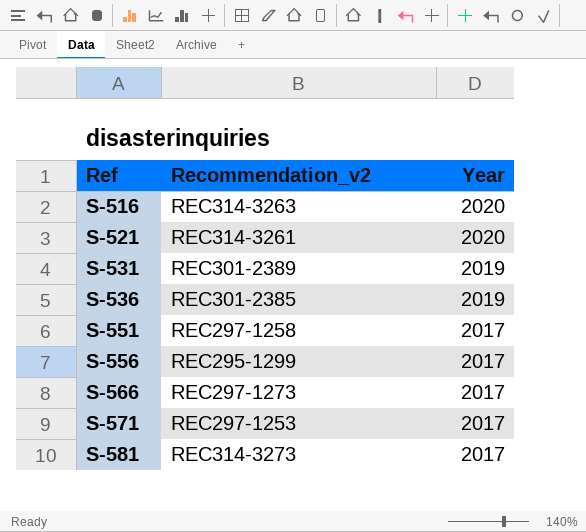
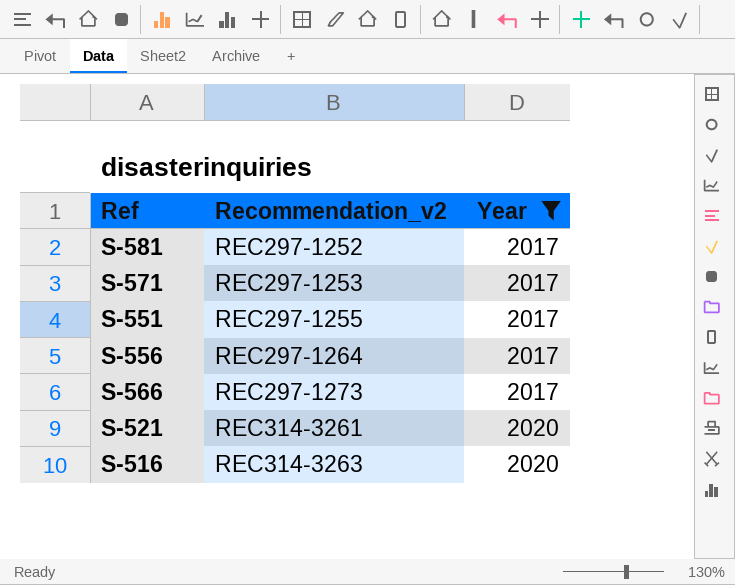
filter: none -> Year != 2019
row order: Ref ascending -> Recommendation_v2 ascending
S-581 | Recommendation_v2: REC314-3273 -> REC297-1252
S-551 | Recommendation_v2: REC297-1258 -> REC297-1255
S-556 | Recommendation_v2: REC295-1299 -> REC297-1264

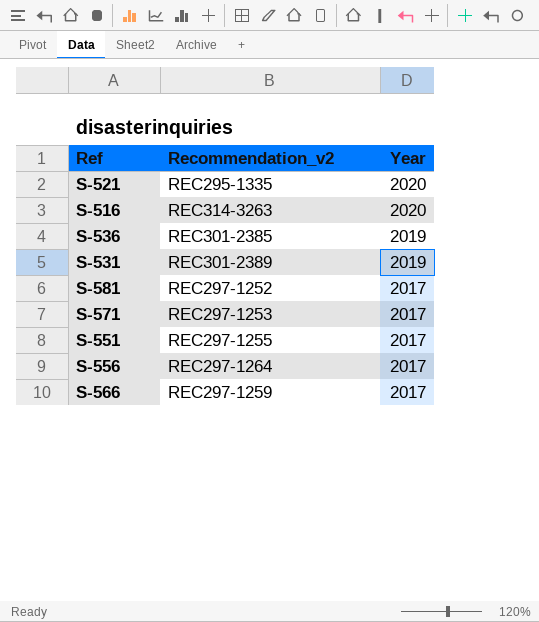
filter: Year != 2019 -> none
row order: Recommendation_v2 ascending -> Year descending
S-521 | Recommendation_v2: REC314-3261 -> REC295-1335
S-566 | Recommendation_v2: REC297-1273 -> REC297-1259

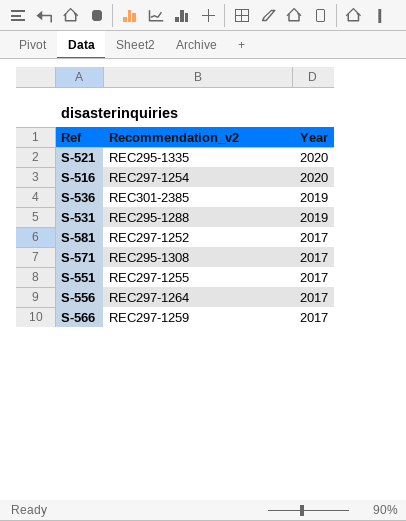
S-516 | Recommendation_v2: REC314-3263 -> REC297-1254
S-531 | Recommendation_v2: REC301-2389 -> REC295-1288
S-571 | Recommendation_v2: REC297-1253 -> REC295-1308

